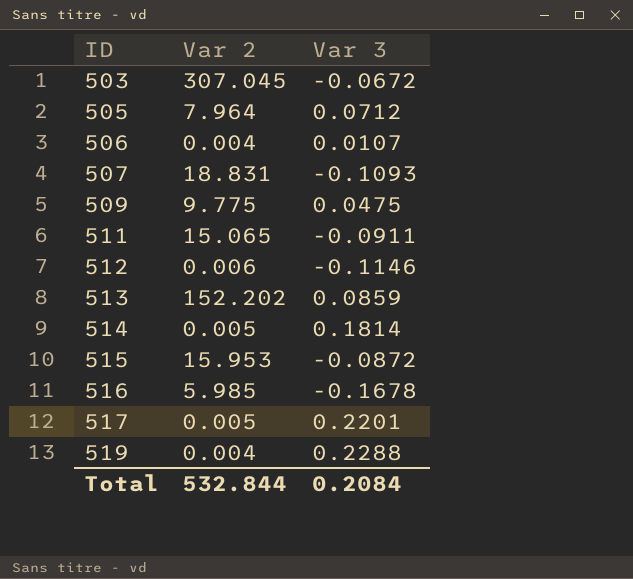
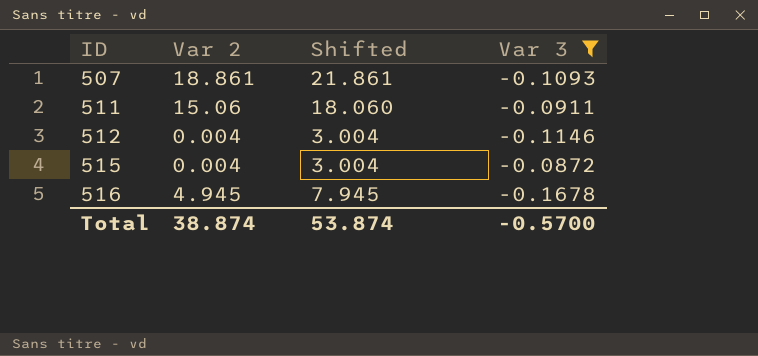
filter: none -> Var 3 <= -0.0872
column Shifted | formula: none -> [Var 2] + 3
507 | Var 2: 18.831 -> 18.861
511 | Var 2: 15.065 -> 15.06
512 | Var 2: 0.006 -> 0.004
515 | Var 2: 15.953 -> 0.004
516 | Var 2: 5.985 -> 4.945
Total | Var 2: 532.844 -> 38.874
Total | Var 3: 0.2084 -> -0.5700

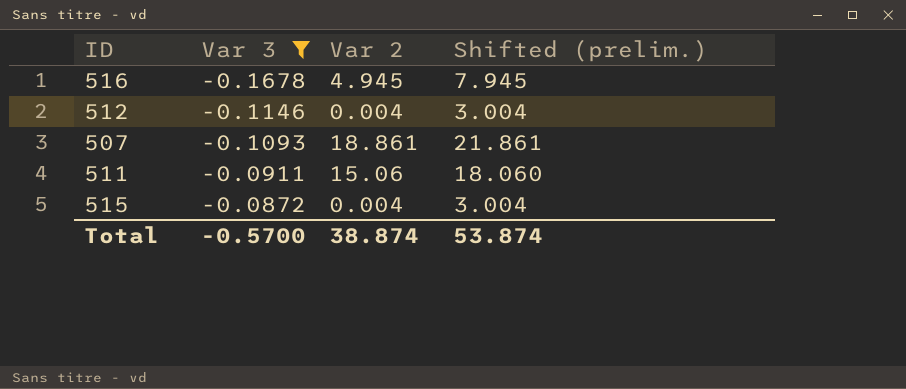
row order: ID ascending -> Var 3 ascending
column Var 3 | position: 4 -> 2
column name: Shifted -> Shifted (prelim.)

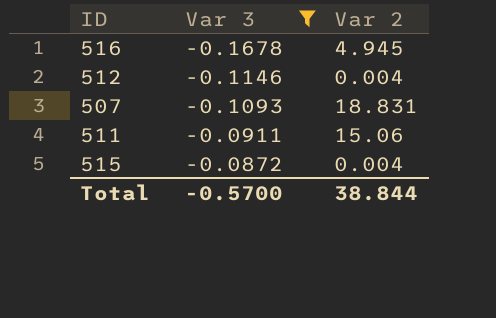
column Shifted (prelim.) | formula: [Var 2] + 3 -> none
507 | Var 2: 18.861 -> 18.831
Total | Var 2: 38.874 -> 38.844

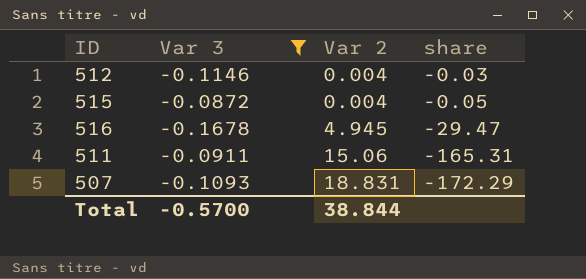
row order: Var 3 ascending -> Var 2 ascending
column share | formula: none -> [Var 2] / [Var 3]

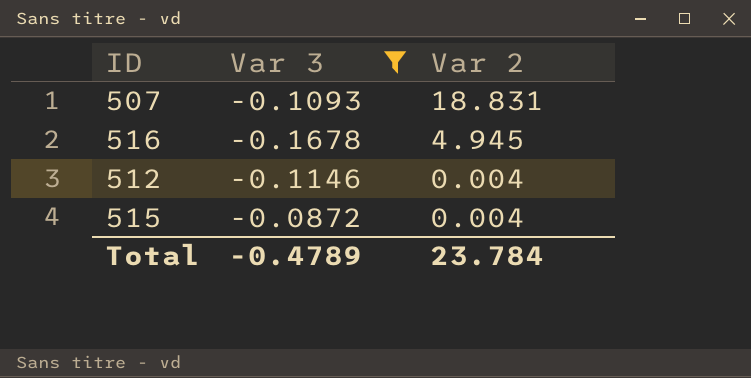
row order: Var 2 ascending -> Var 2 descending
column share | formula: [Var 2] / [Var 3] -> none
row 511: -0.0911 | 15.06 | -165.31 -> none
Total | Var 3: -0.5700 -> -0.4789
Total | Var 2: 38.844 -> 23.784

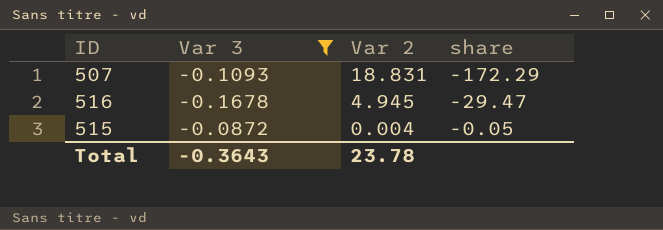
column share | formula: none -> [Var 2] / [Var 3]
row 512: -0.1146 | 0.004 -> none
Total | Var 3: -0.4789 -> -0.3643
Total | Var 2: 23.784 -> 23.78

